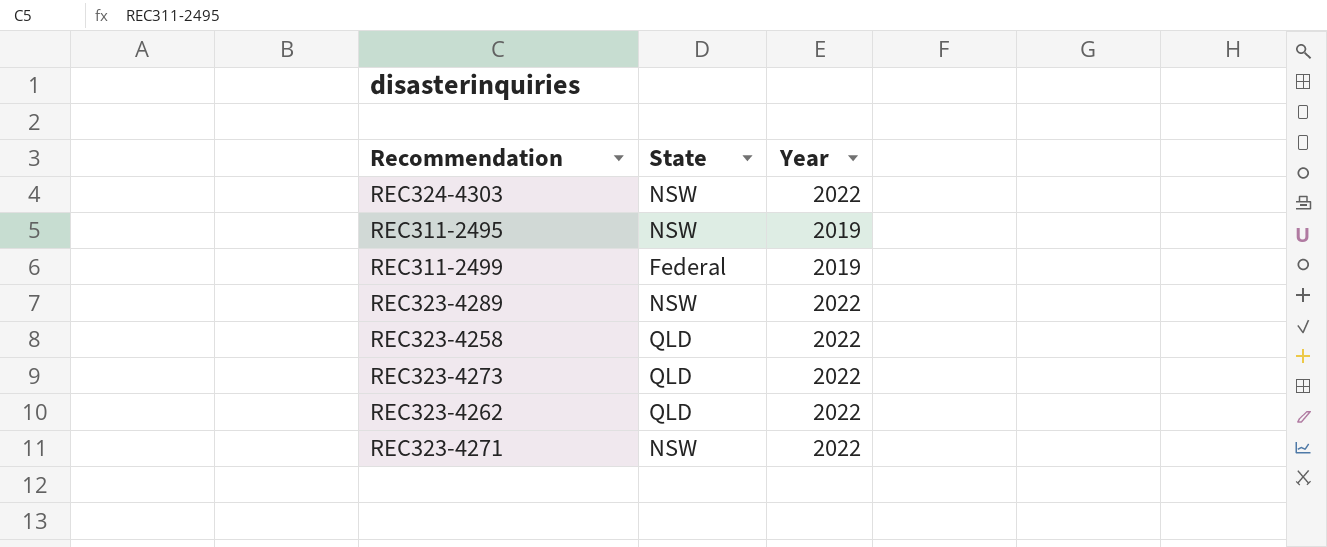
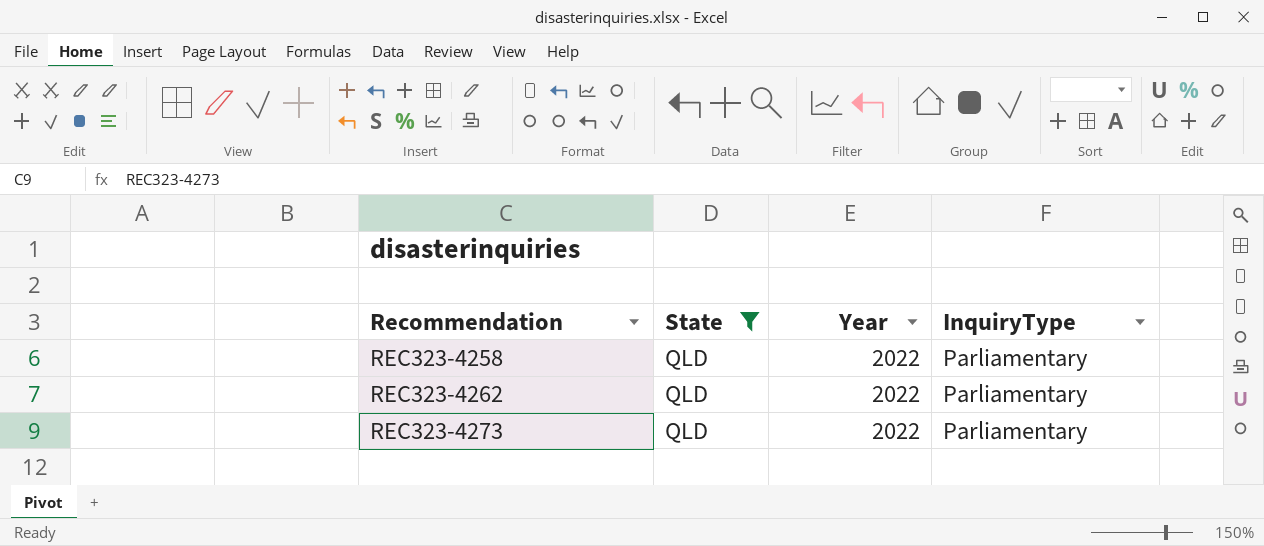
filter: none -> State = QLD
row order: none -> Recommendation ascending
column InquiryType | position: none -> 4

